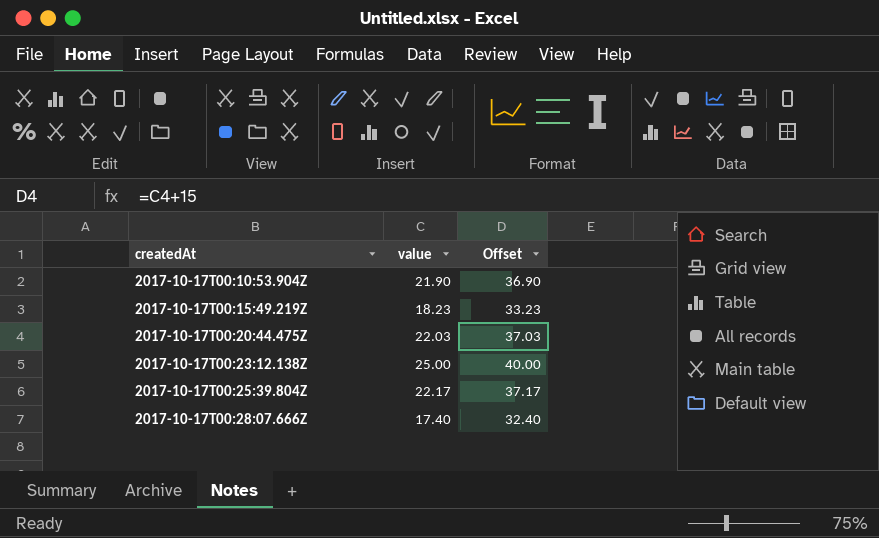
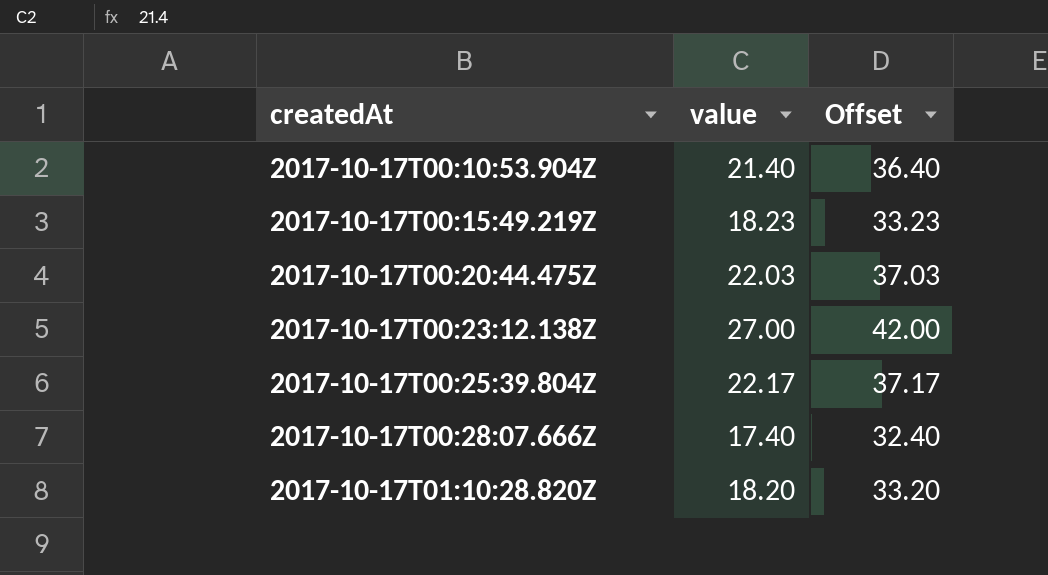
2017-10-17T00:10:53.904Z | value: 21.90 -> 21.40
2017-10-17T00:10:53.904Z | Offset: 36.90 -> 36.40
2017-10-17T00:23:12.138Z | value: 25.00 -> 27.00
2017-10-17T00:23:12.138Z | Offset: 40.00 -> 42.00
row 2017-10-17T01:10:28.820Z: none -> 18.20 | 33.20

